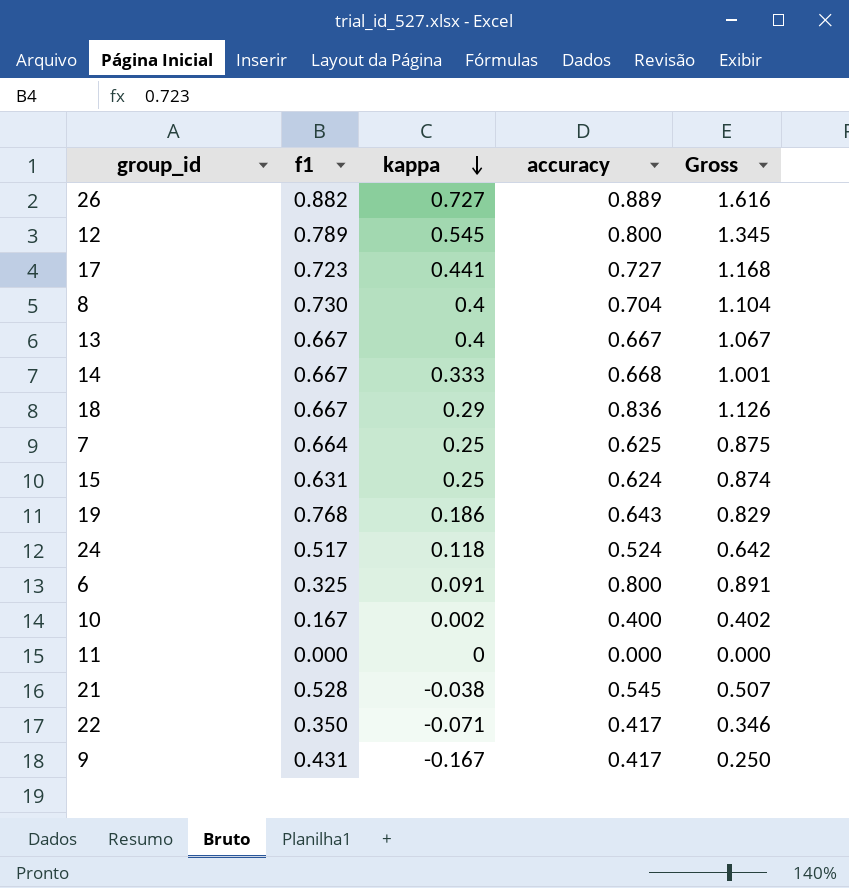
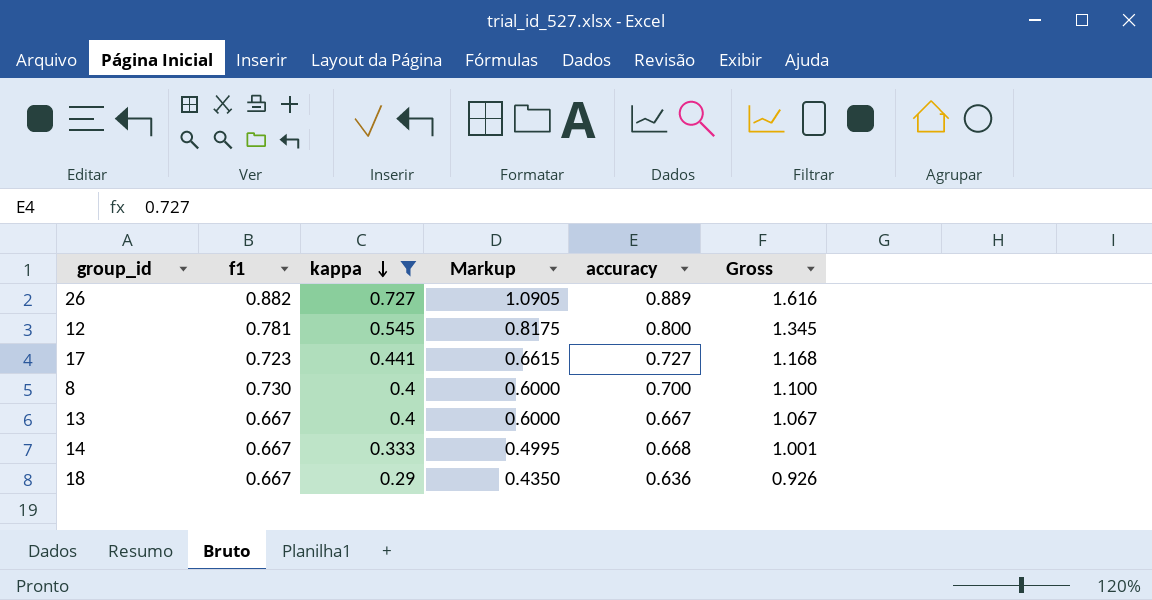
filter: none -> kappa >= 0.29
column Markup | formula: none -> [kappa] * 1.5
12 | f1: 0.789 -> 0.781
8 | accuracy: 0.704 -> 0.700
8 | Gross: 1.104 -> 1.100
18 | accuracy: 0.836 -> 0.636
18 | Gross: 1.126 -> 0.926

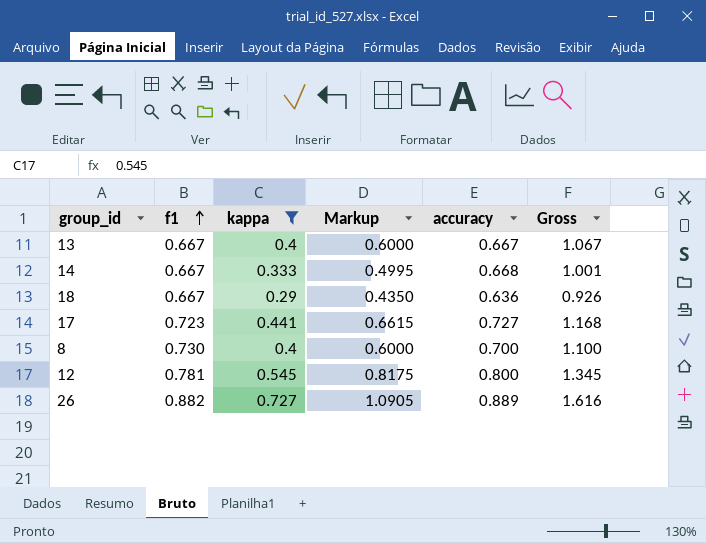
row order: kappa descending -> f1 ascending

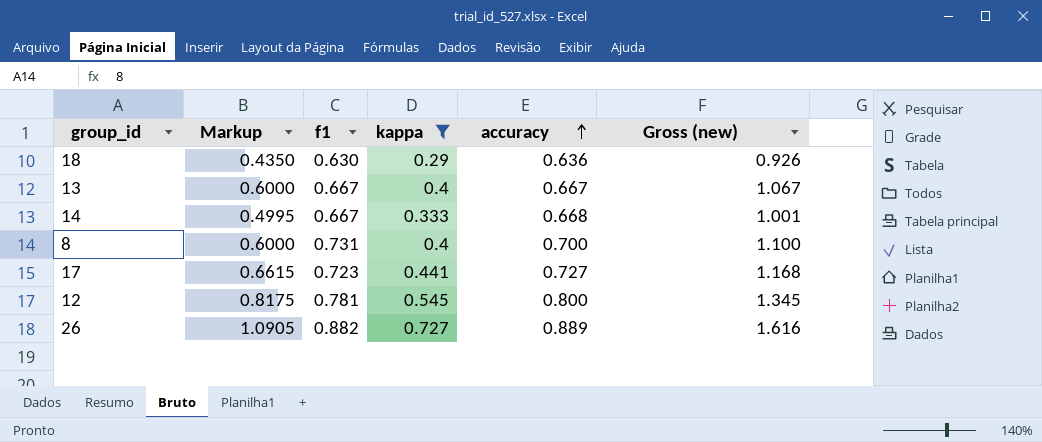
row order: f1 ascending -> accuracy ascending
column Markup | position: 4 -> 2
column name: Gross -> Gross (new)
18 | f1: 0.667 -> 0.630
8 | f1: 0.730 -> 0.731

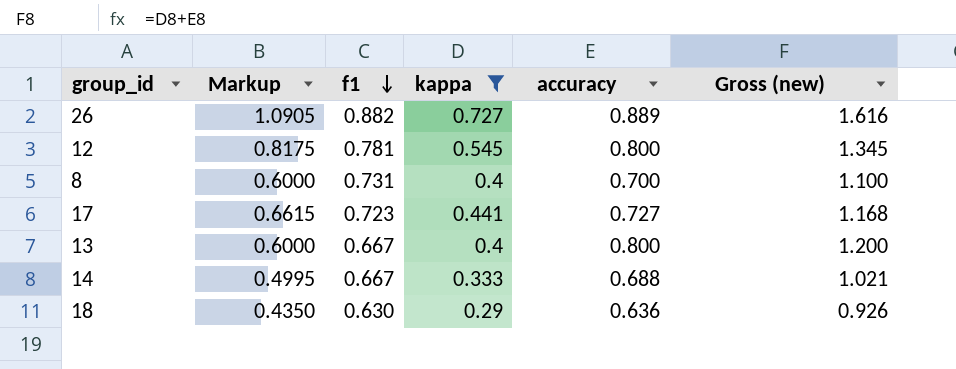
row order: accuracy ascending -> f1 descending
13 | accuracy: 0.667 -> 0.800
13 | Gross (new): 1.067 -> 1.200
14 | accuracy: 0.668 -> 0.688
14 | Gross (new): 1.001 -> 1.021

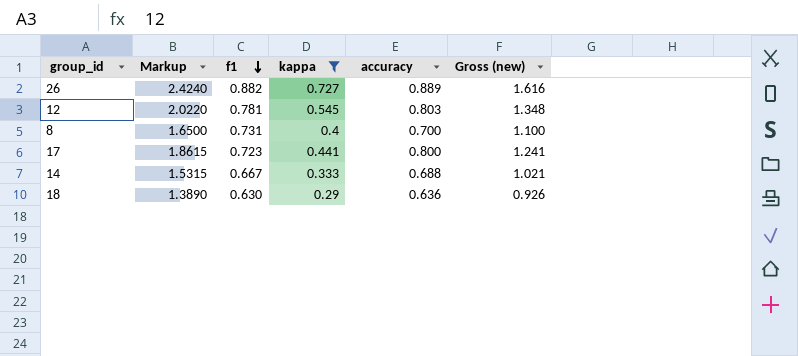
column Markup | formula: [kappa] * 1.5 -> [Gross (new)] * 1.5
row 13: 0.6000 | 0.667 | 0.4 | 0.800 | 1.200 -> none
12 | accuracy: 0.800 -> 0.803
12 | Gross (new): 1.345 -> 1.348
17 | accuracy: 0.727 -> 0.800
17 | Gross (new): 1.168 -> 1.241

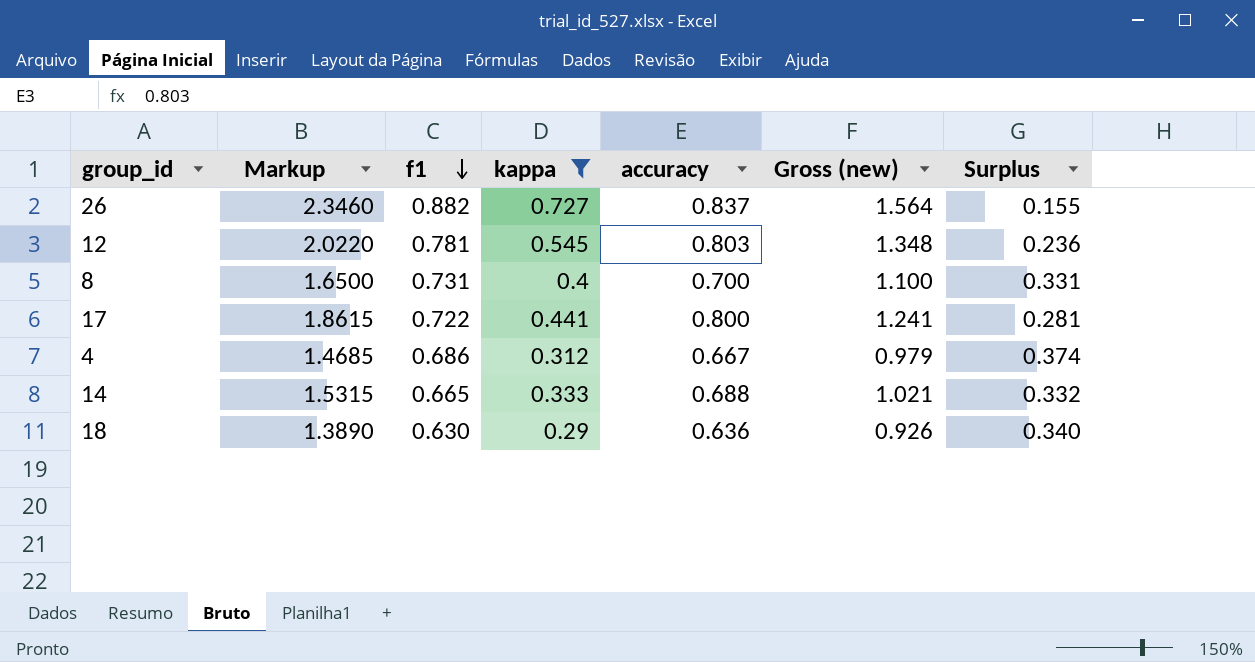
column Surplus | formula: none -> [f1] - [kappa]
26 | Markup: 2.4240 -> 2.3460
26 | accuracy: 0.889 -> 0.837
26 | Gross (new): 1.616 -> 1.564
17 | f1: 0.723 -> 0.722
row 4: none -> 1.4685 | 0.686 | 0.312 | 0.667 | 0.979 | 0.374
14 | f1: 0.667 -> 0.665

